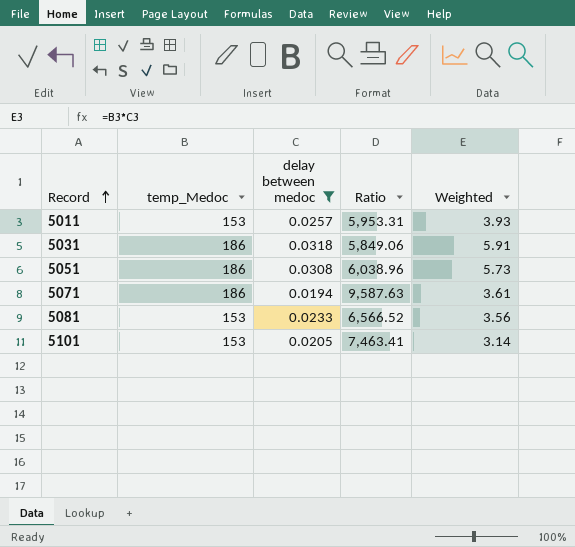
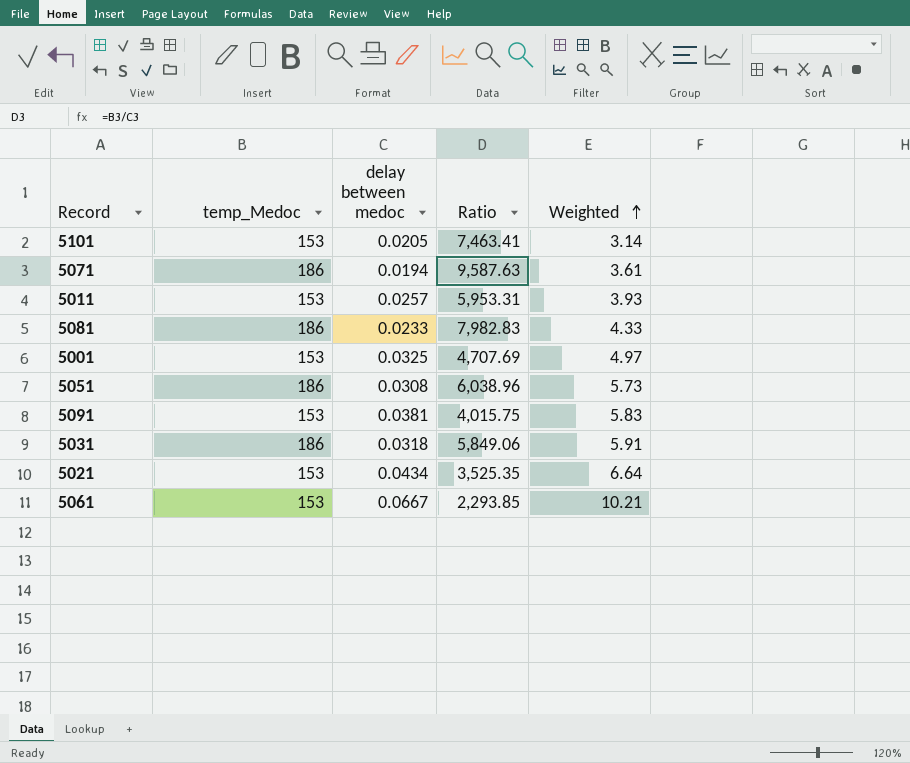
filter: delay between medoc <= 0.0318 -> none
row order: Record ascending -> Weighted ascending
5081 | temp_Medoc: 153 -> 186
5081 | Ratio: 6,566.52 -> 7,982.83
5081 | Weighted: 3.56 -> 4.33

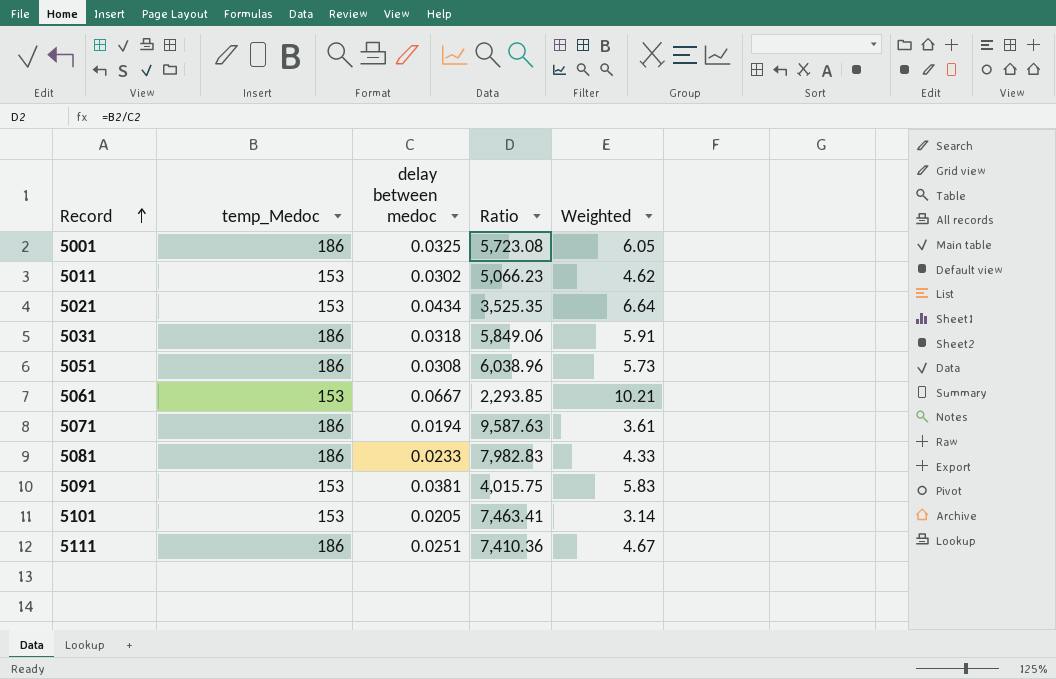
row order: Weighted ascending -> Record ascending
5001 | temp_Medoc: 153 -> 186
5001 | Ratio: 4,707.69 -> 5,723.08
5001 | Weighted: 4.97 -> 6.05
5011 | delay between medoc: 0.0257 -> 0.0302
5011 | Ratio: 5,953.31 -> 5,066.23
5011 | Weighted: 3.93 -> 4.62
row 5111: none -> 186 | 0.0251 | 7,410.36 | 4.67

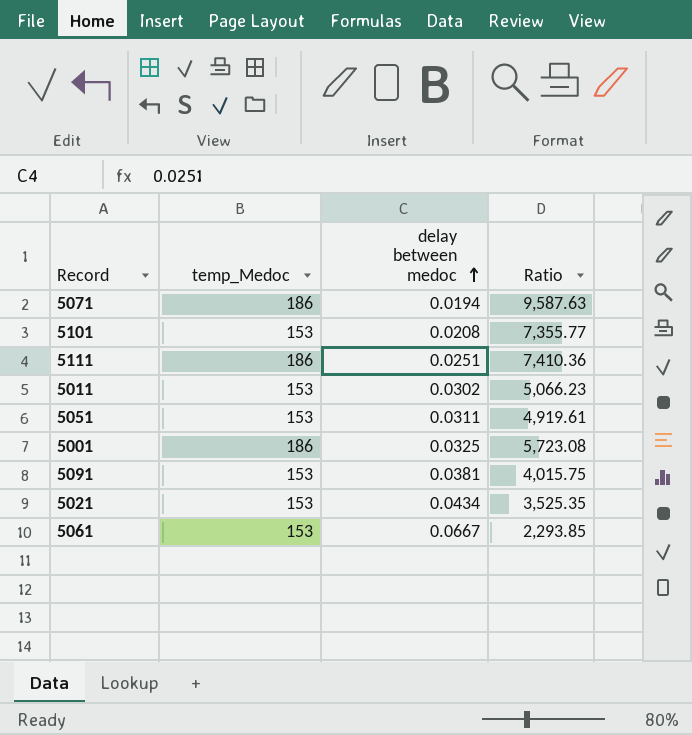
row order: Record ascending -> delay between medoc ascending
column Weighted | formula: [temp_Medoc] * [delay between medoc] -> none
row 5031: 186 | 0.0318 | 5,849.06 | 5.91 -> none
row 5081: 186 | 0.0233 | 7,982.83 | 4.33 -> none
5101 | delay between medoc: 0.0205 -> 0.0208
5101 | Ratio: 7,463.41 -> 7,355.77
5051 | temp_Medoc: 186 -> 153
5051 | delay between medoc: 0.0308 -> 0.0311
5051 | Ratio: 6,038.96 -> 4,919.61

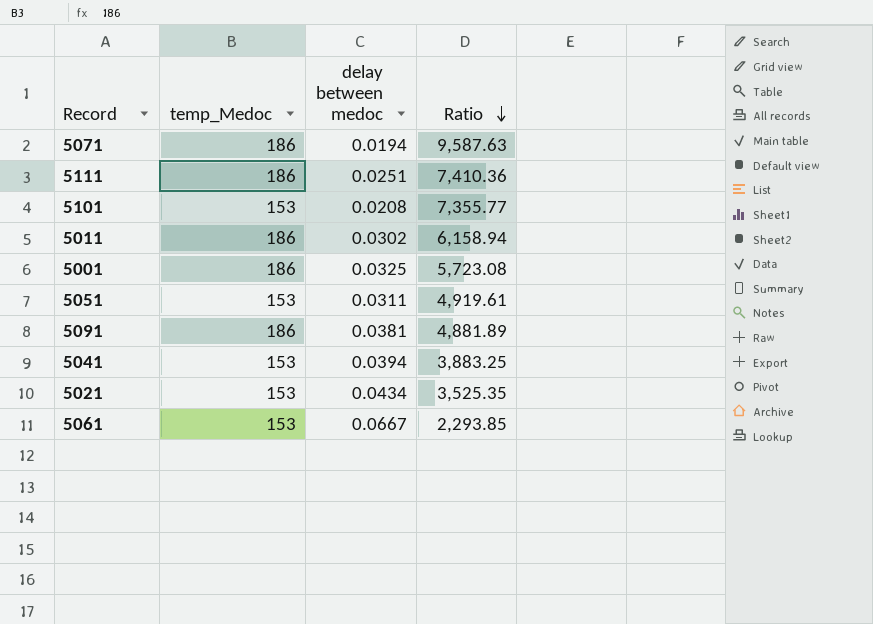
row order: delay between medoc ascending -> Ratio descending
5011 | temp_Medoc: 153 -> 186
5011 | Ratio: 5,066.23 -> 6,158.94
5091 | temp_Medoc: 153 -> 186
5091 | Ratio: 4,015.75 -> 4,881.89
row 5041: none -> 153 | 0.0394 | 3,883.25

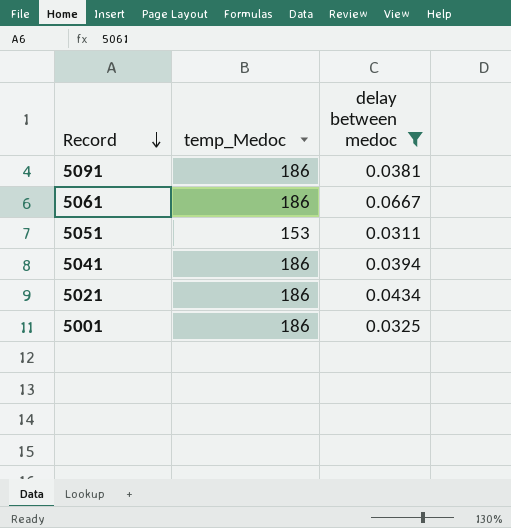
filter: none -> delay between medoc >= 0.0311
row order: Ratio descending -> Record descending
column Ratio | formula: [temp_Medoc] / [delay between medoc] -> none
5061 | temp_Medoc: 153 -> 186
5041 | temp_Medoc: 153 -> 186
5021 | temp_Medoc: 153 -> 186

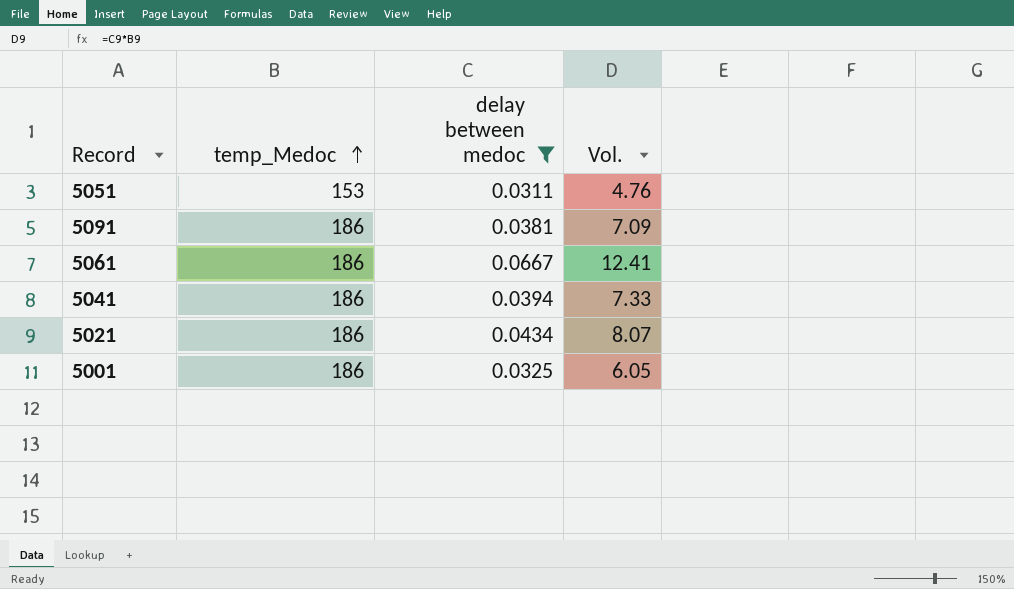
row order: Record descending -> temp_Medoc ascending
column Vol. | formula: none -> [temp_Medoc] * [delay between medoc]

